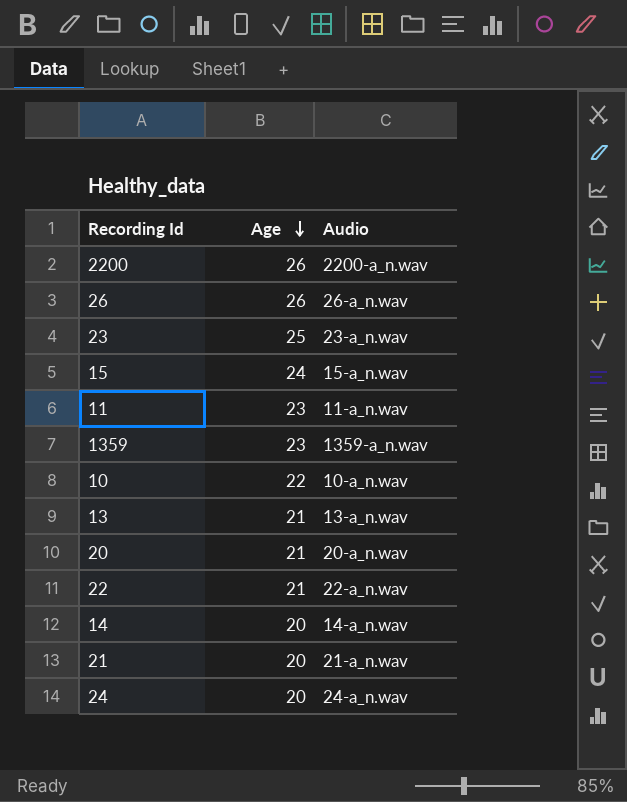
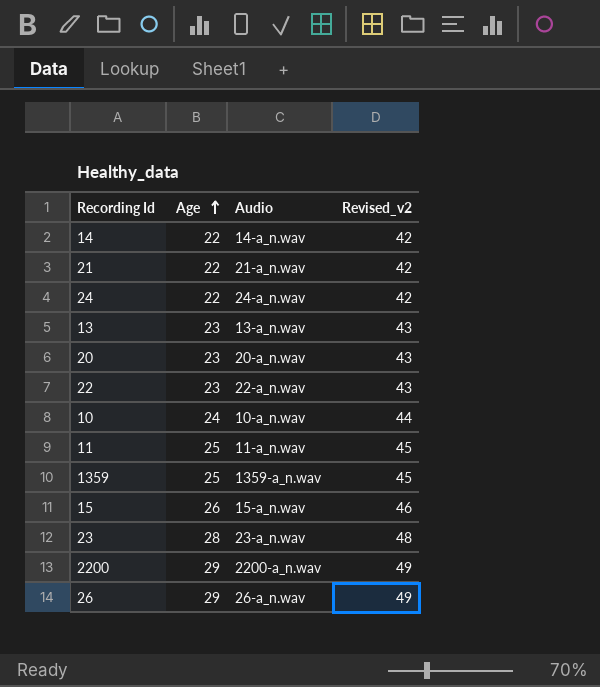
row order: Age descending -> Age ascending
column Revised_v2 | formula: none -> [Age] + 20
14 | Age: 20 -> 22
21 | Age: 20 -> 22
24 | Age: 20 -> 22
13 | Age: 21 -> 23
20 | Age: 21 -> 23
22 | Age: 21 -> 23
10 | Age: 22 -> 24
11 | Age: 23 -> 25
1359 | Age: 23 -> 25
15 | Age: 24 -> 26
23 | Age: 25 -> 28
2200 | Age: 26 -> 29
26 | Age: 26 -> 29

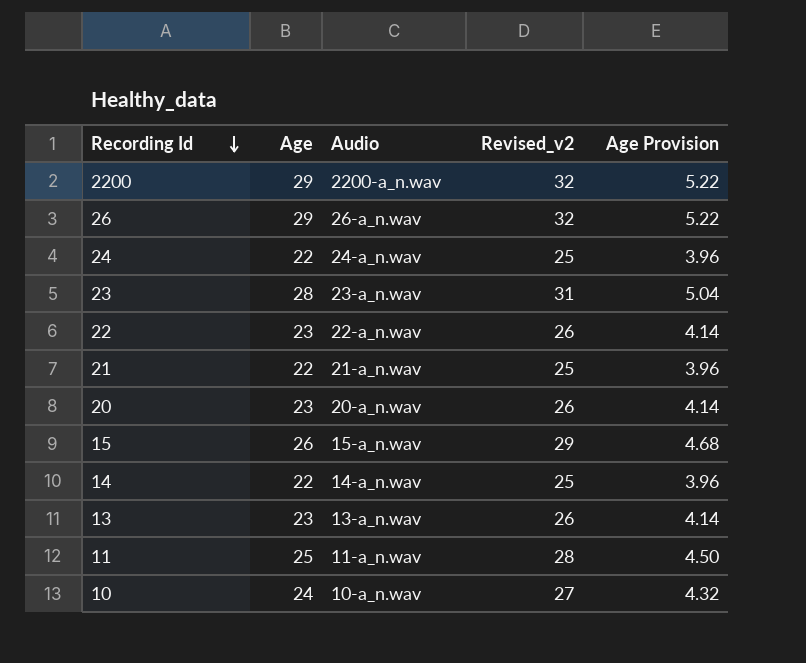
row order: Age ascending -> Recording Id descending
column Revised_v2 | formula: [Age] + 20 -> [Age] + 3
column Age Provision | formula: none -> [Age] * 0.18
row 1359: 25 | 1359-a_n.wav | 45 -> none

